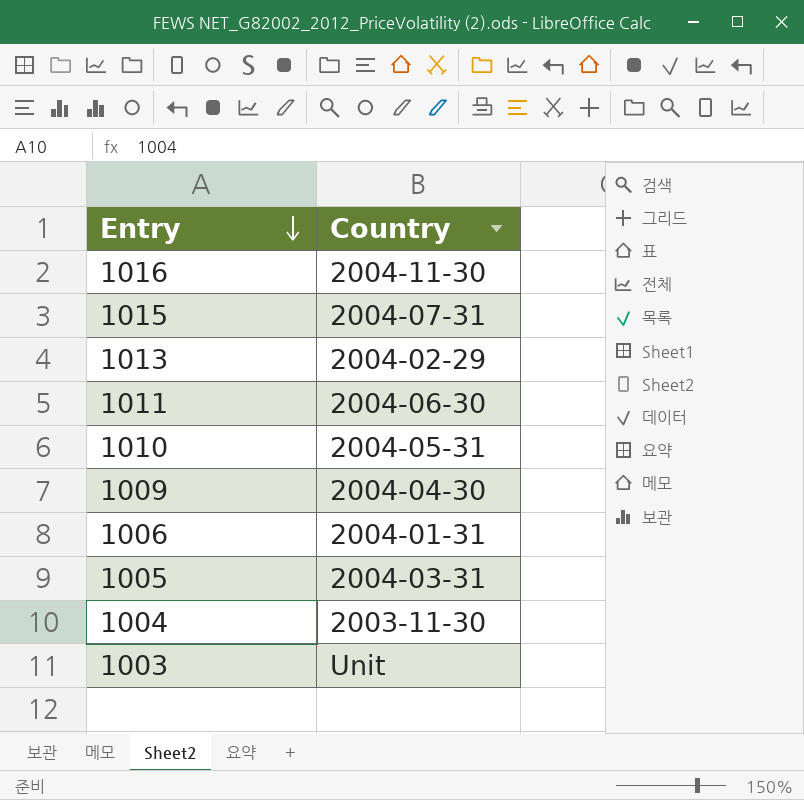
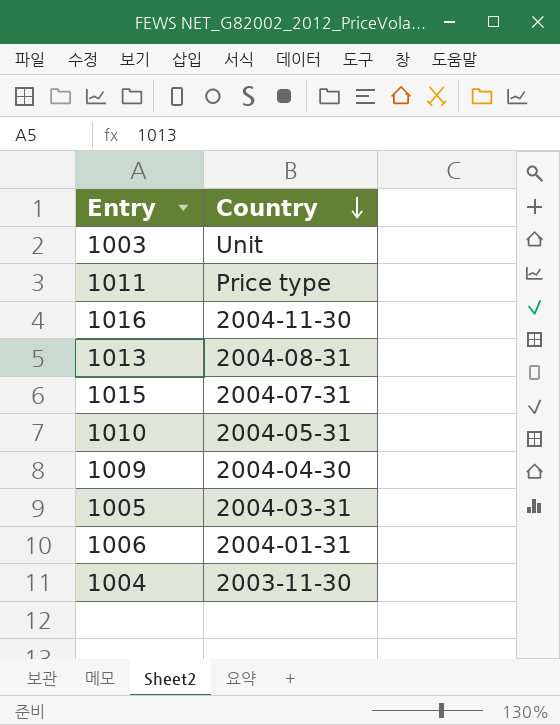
row order: Entry descending -> Country descending
1011 | Country: 2004-06-30 -> Price type
1013 | Country: 2004-02-29 -> 2004-08-31

